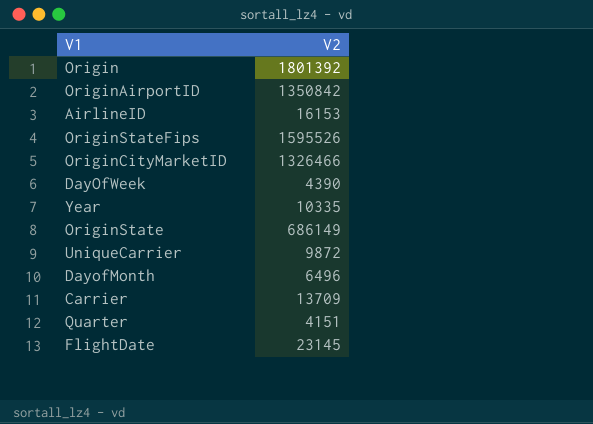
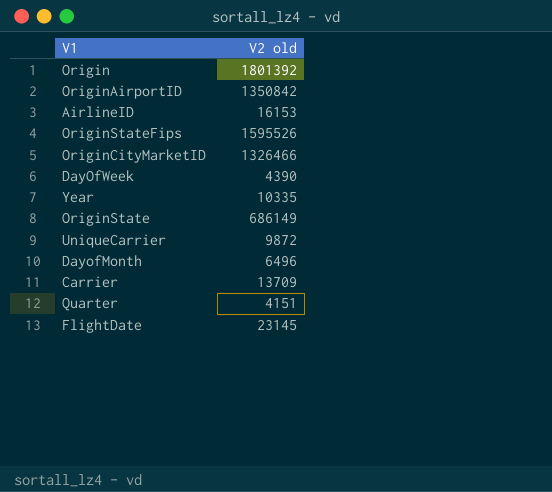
column name: V2 -> V2 old

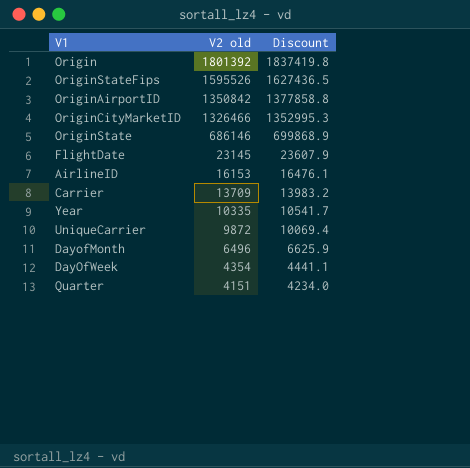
row order: none -> V2 old descending
column Discount | formula: none -> [V2 old] * 1.02
OriginState | V2 old: 686149 -> 686146
DayOfWeek | V2 old: 4390 -> 4354

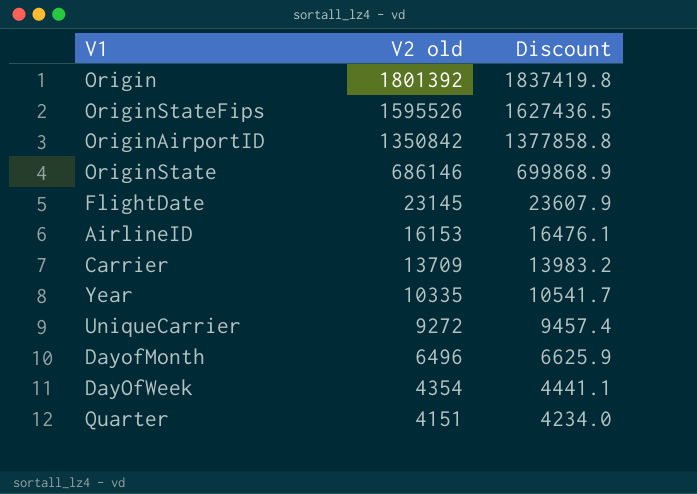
row OriginCityMarketID: 1326466 | 1352995.3 -> none
UniqueCarrier | V2 old: 9872 -> 9272
UniqueCarrier | Discount: 10069.4 -> 9457.4

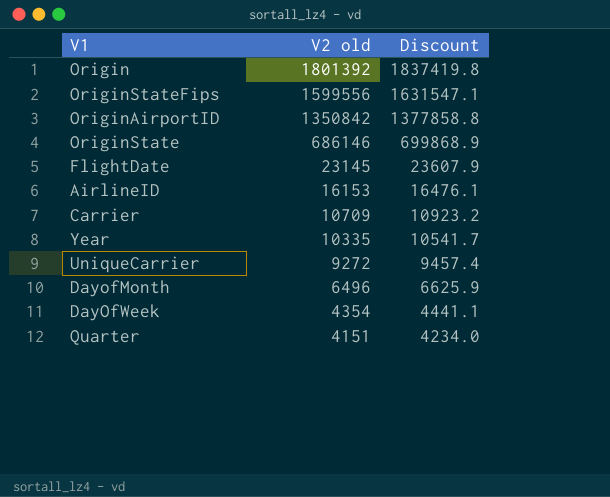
OriginStateFips | V2 old: 1595526 -> 1599556
OriginStateFips | Discount: 1627436.5 -> 1631547.1
Carrier | V2 old: 13709 -> 10709
Carrier | Discount: 13983.2 -> 10923.2

